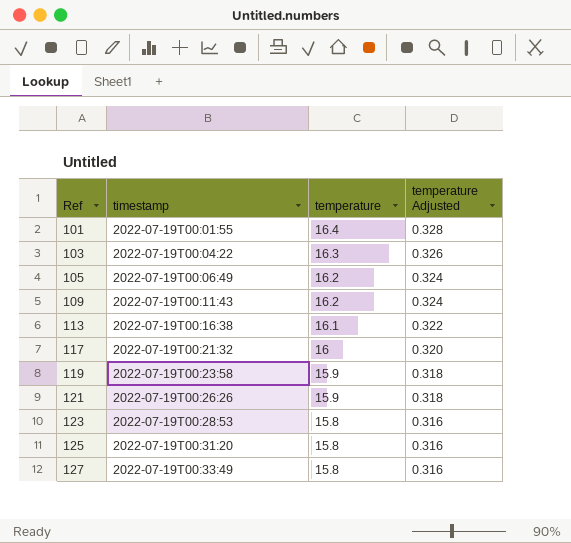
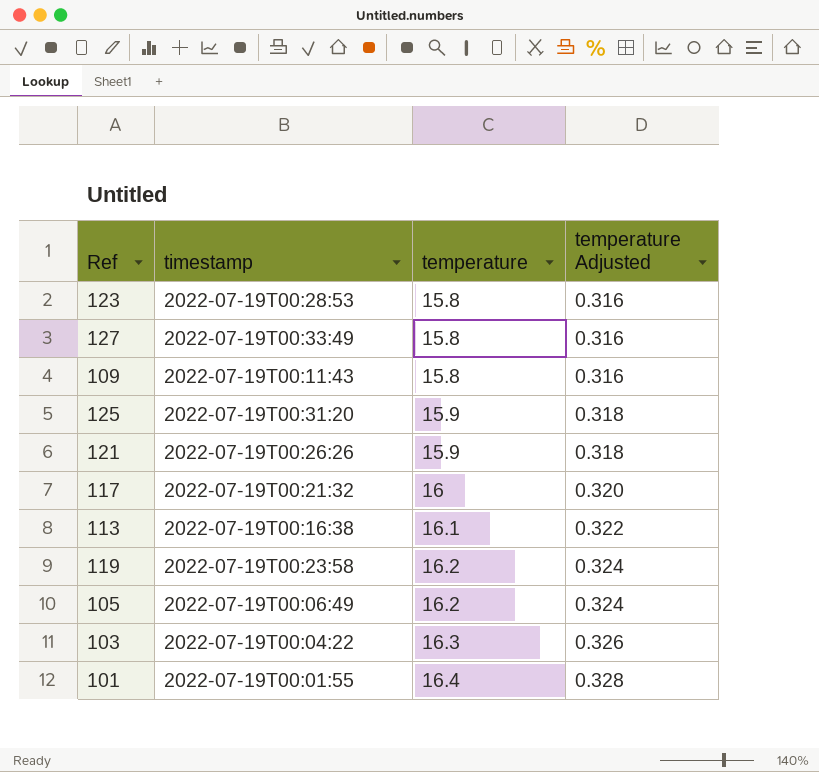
row order: Ref ascending -> temperature ascending
109 | temperature: 16.2 -> 15.8
109 | temperature Adjusted: 0.324 -> 0.316
125 | temperature: 15.8 -> 15.9
125 | temperature Adjusted: 0.316 -> 0.318
119 | temperature: 15.9 -> 16.2
119 | temperature Adjusted: 0.318 -> 0.324

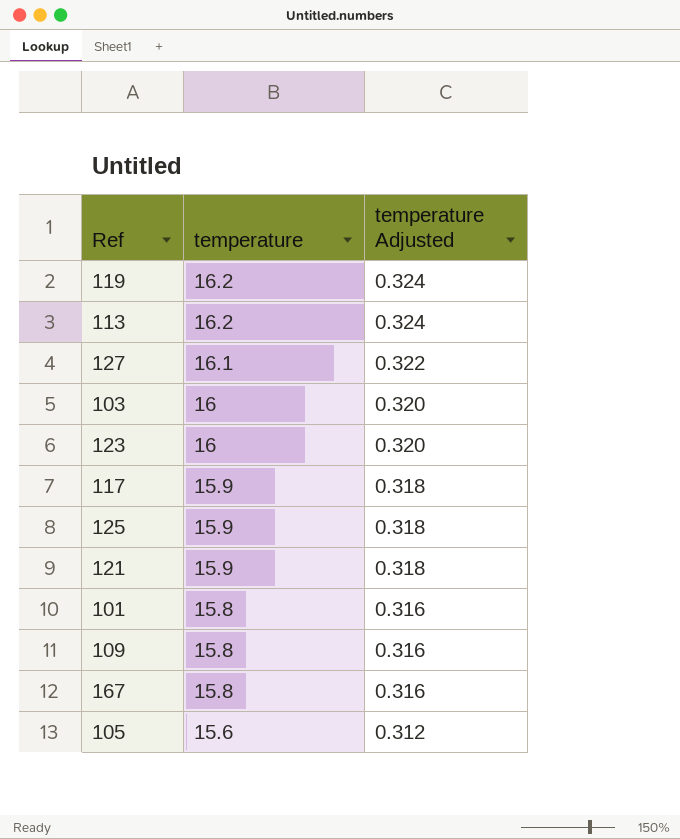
row order: temperature ascending -> temperature descending
column timestamp | position: 2 -> none
113 | temperature: 16.1 -> 16.2
113 | temperature Adjusted: 0.322 -> 0.324
127 | temperature: 15.8 -> 16.1
127 | temperature Adjusted: 0.316 -> 0.322
103 | temperature: 16.3 -> 16
103 | temperature Adjusted: 0.326 -> 0.320
123 | temperature: 15.8 -> 16
123 | temperature Adjusted: 0.316 -> 0.320
117 | temperature: 16 -> 15.9
117 | temperature Adjusted: 0.320 -> 0.318
101 | temperature: 16.4 -> 15.8
101 | temperature Adjusted: 0.328 -> 0.316
row 167: none -> 15.8 | 0.316
105 | temperature: 16.2 -> 15.6
105 | temperature Adjusted: 0.324 -> 0.312

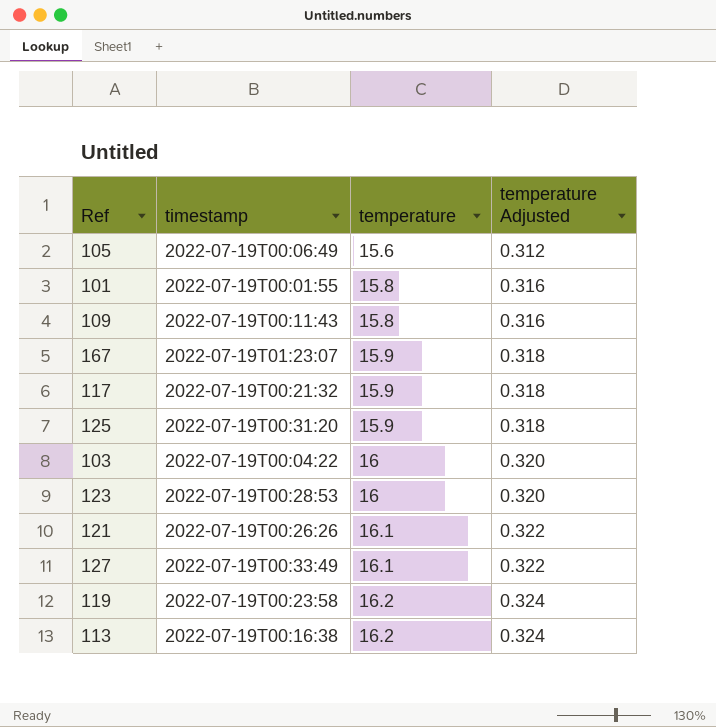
row order: temperature descending -> temperature ascending
column timestamp | position: none -> 2
167 | temperature: 15.8 -> 15.9
167 | temperature Adjusted: 0.316 -> 0.318
121 | temperature: 15.9 -> 16.1
121 | temperature Adjusted: 0.318 -> 0.322

